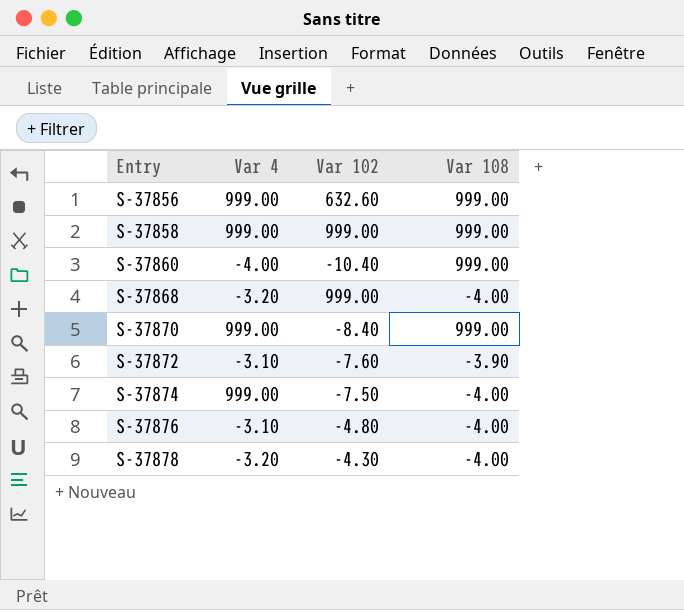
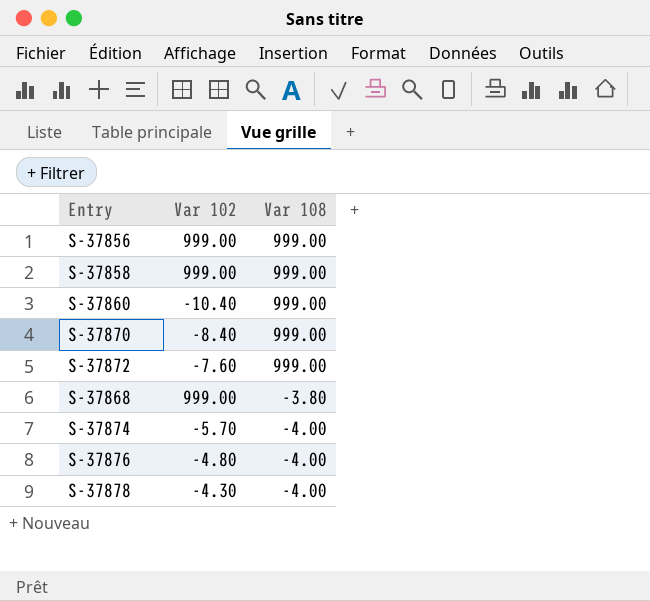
row order: Entry ascending -> Var 108 descending
column Var 4 | position: 2 -> none
S-37856 | Var 102: 632.60 -> 999.00
S-37872 | Var 108: -3.90 -> 999.00
S-37868 | Var 108: -4.00 -> -3.80
S-37874 | Var 102: -7.50 -> -5.70

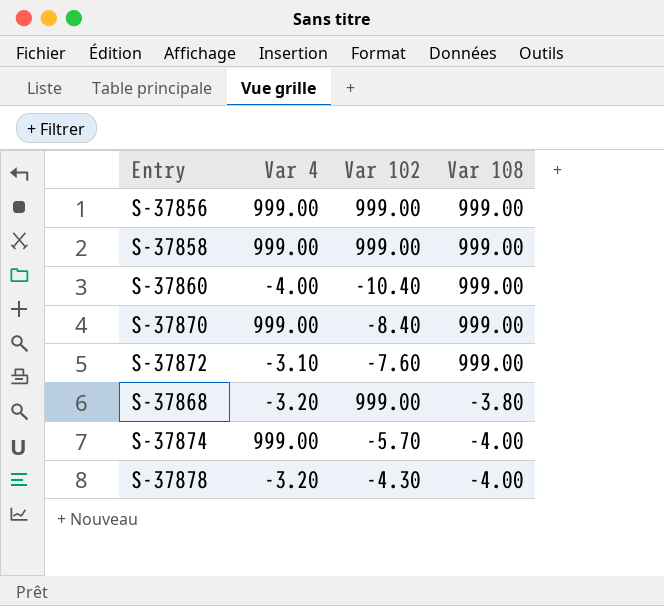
column Var 4 | position: none -> 2
row S-37876: -4.80 | -4.00 -> none

